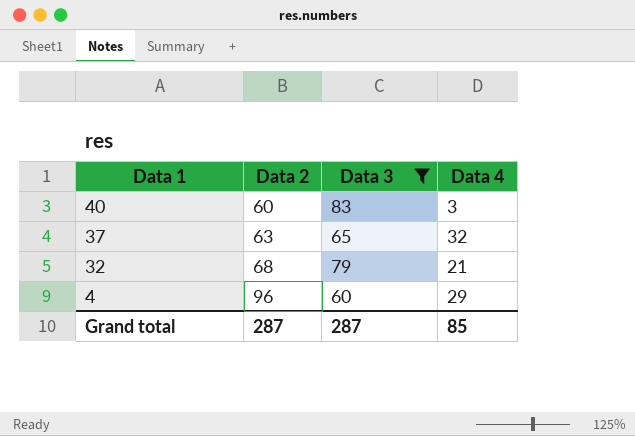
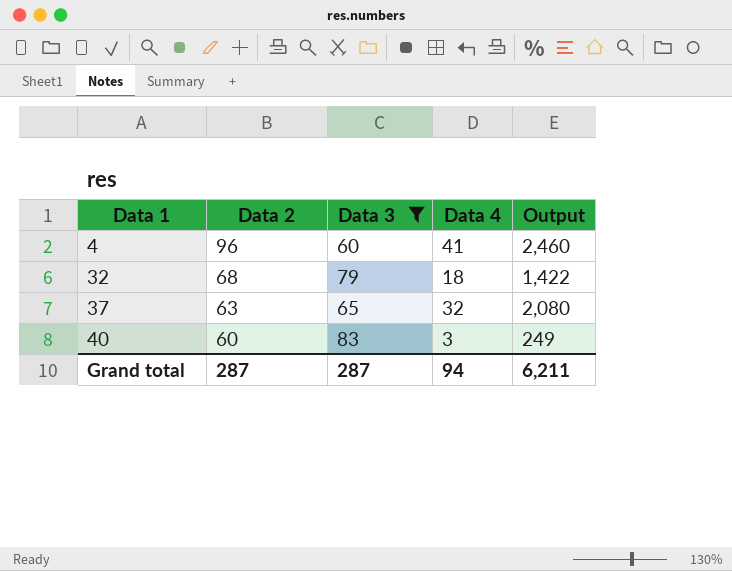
row order: Data 1 descending -> Data 1 ascending
column Output | formula: none -> [Data 3] * [Data 4]
4 | Data 4: 29 -> 41
32 | Data 4: 21 -> 18
Grand total | Data 4: 85 -> 94

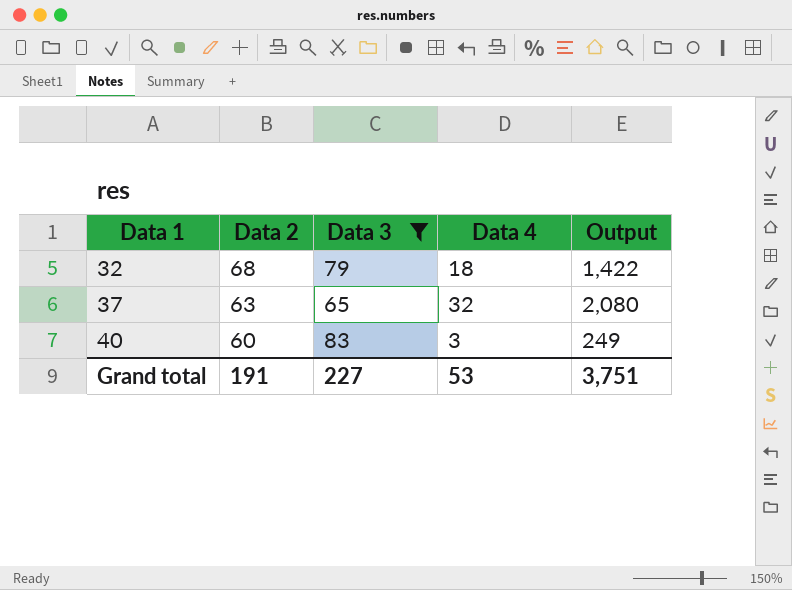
row 4: 96 | 60 | 41 | 2,460 -> none
Grand total | Data 2: 287 -> 191
Grand total | Data 3: 287 -> 227
Grand total | Data 4: 94 -> 53
Grand total | Output: 6,211 -> 3,751

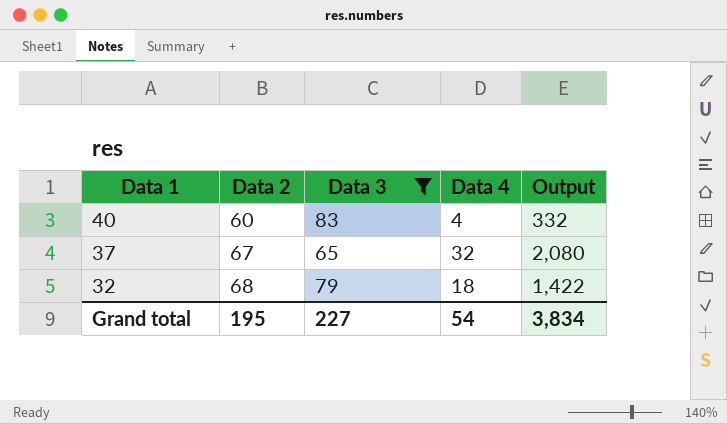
row order: Data 1 ascending -> Data 1 descending
40 | Data 4: 3 -> 4
40 | Output: 249 -> 332
37 | Data 2: 63 -> 67
Grand total | Data 2: 191 -> 195
Grand total | Data 4: 53 -> 54
Grand total | Output: 3,751 -> 3,834

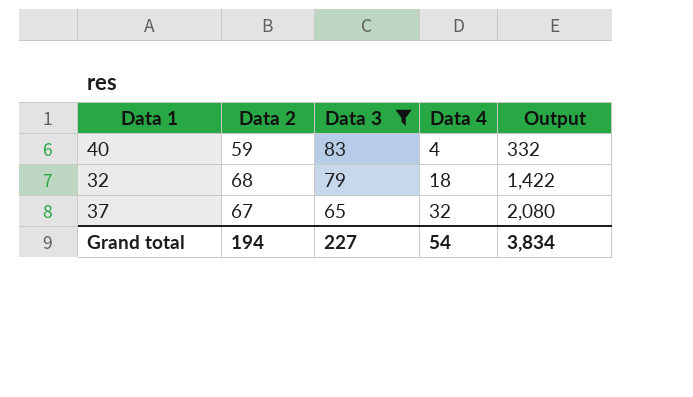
row order: Data 1 descending -> Data 3 descending
40 | Data 2: 60 -> 59
Grand total | Data 2: 195 -> 194

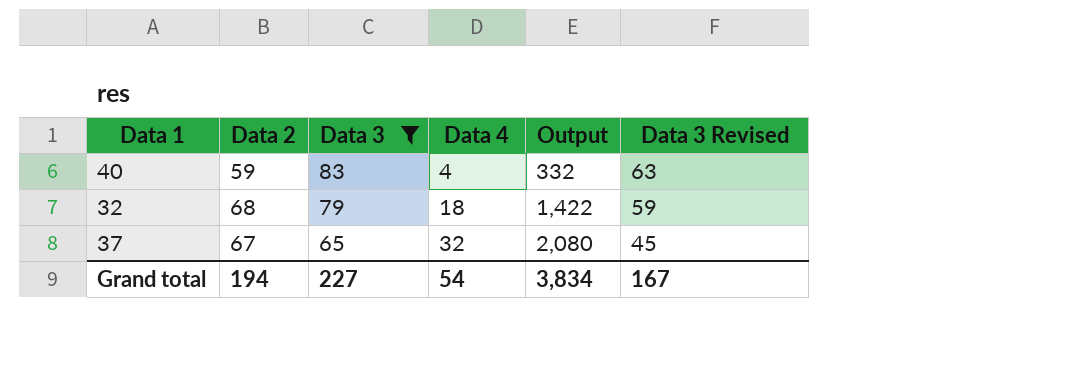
column Data 3 Revised | formula: none -> [Data 3] - 20

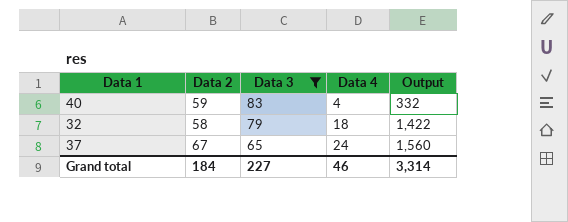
column Data 3 Revised | formula: [Data 3] - 20 -> none
32 | Data 2: 68 -> 58
37 | Data 4: 32 -> 24
37 | Output: 2,080 -> 1,560
Grand total | Data 2: 194 -> 184
Grand total | Data 4: 54 -> 46
Grand total | Output: 3,834 -> 3,314

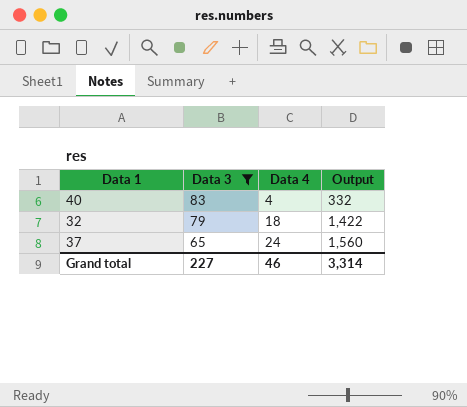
column Data 2 | position: 2 -> none

